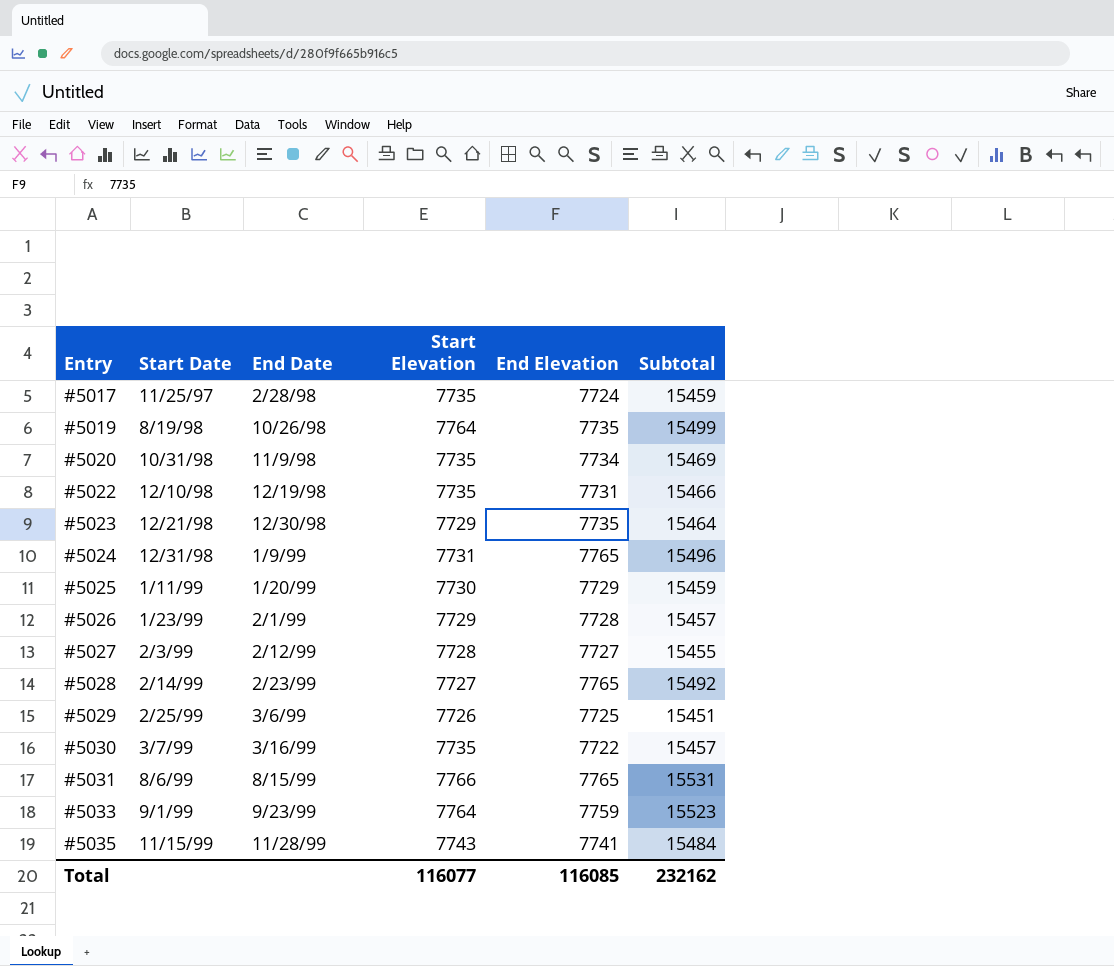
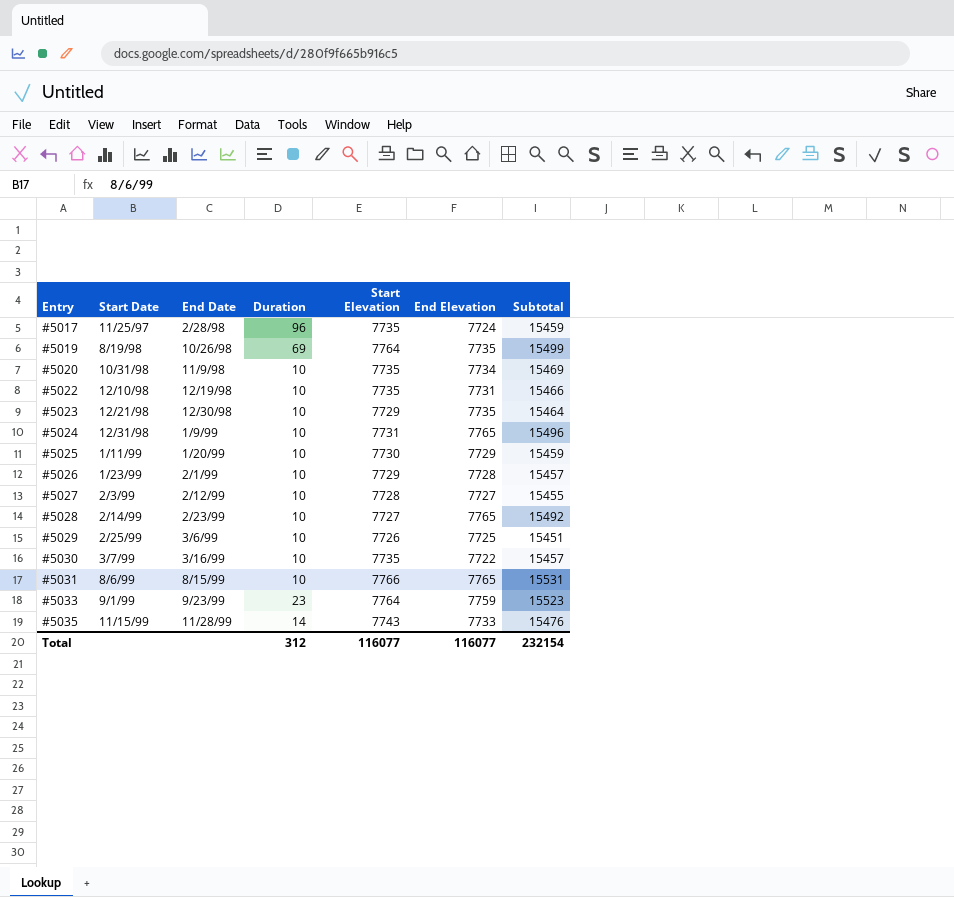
column Duration | position: none -> 4
#5035 | End Elevation: 7741 -> 7733
#5035 | Subtotal: 15484 -> 15476
Total | End Elevation: 116085 -> 116077
Total | Subtotal: 232162 -> 232154

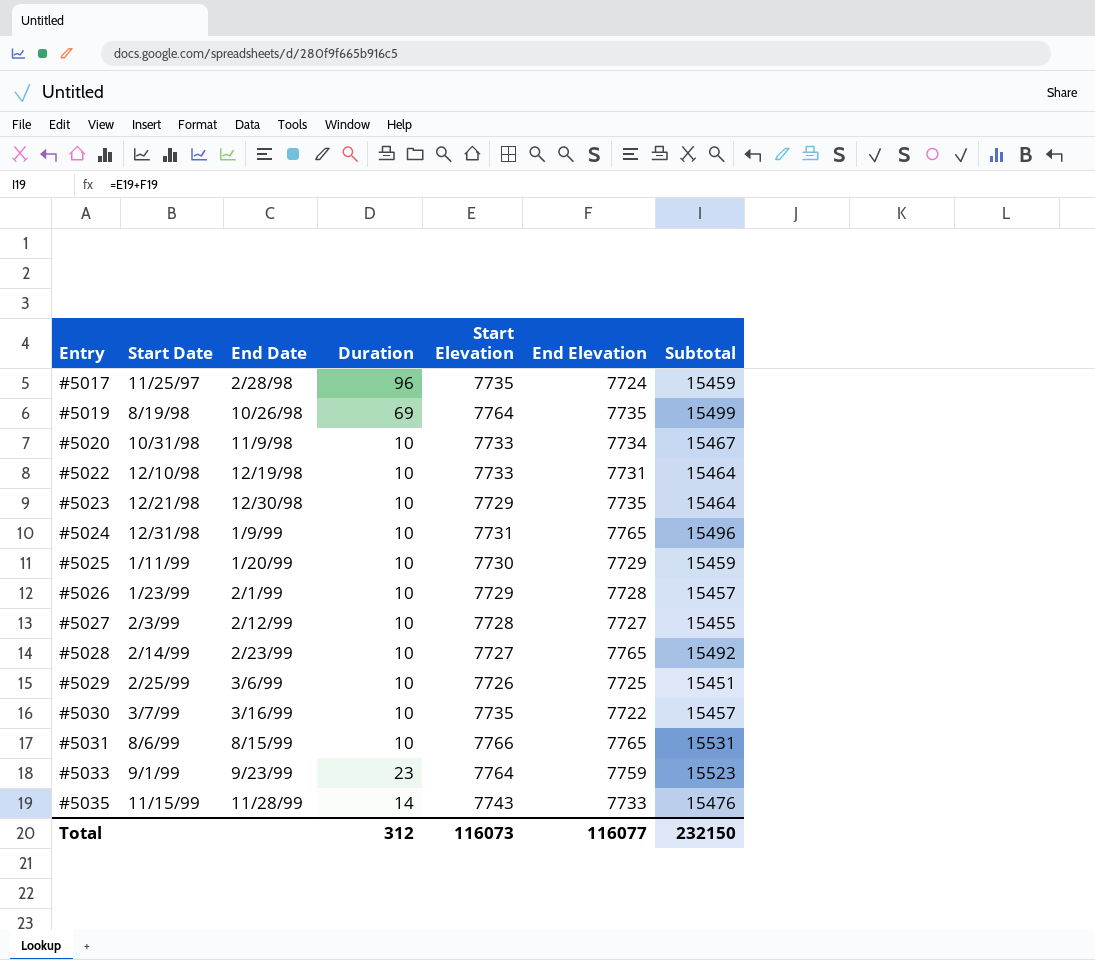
#5020 | Start Elevation: 7735 -> 7733
#5020 | Subtotal: 15469 -> 15467
#5022 | Start Elevation: 7735 -> 7733
#5022 | Subtotal: 15466 -> 15464
Total | Start Elevation: 116077 -> 116073
Total | Subtotal: 232154 -> 232150

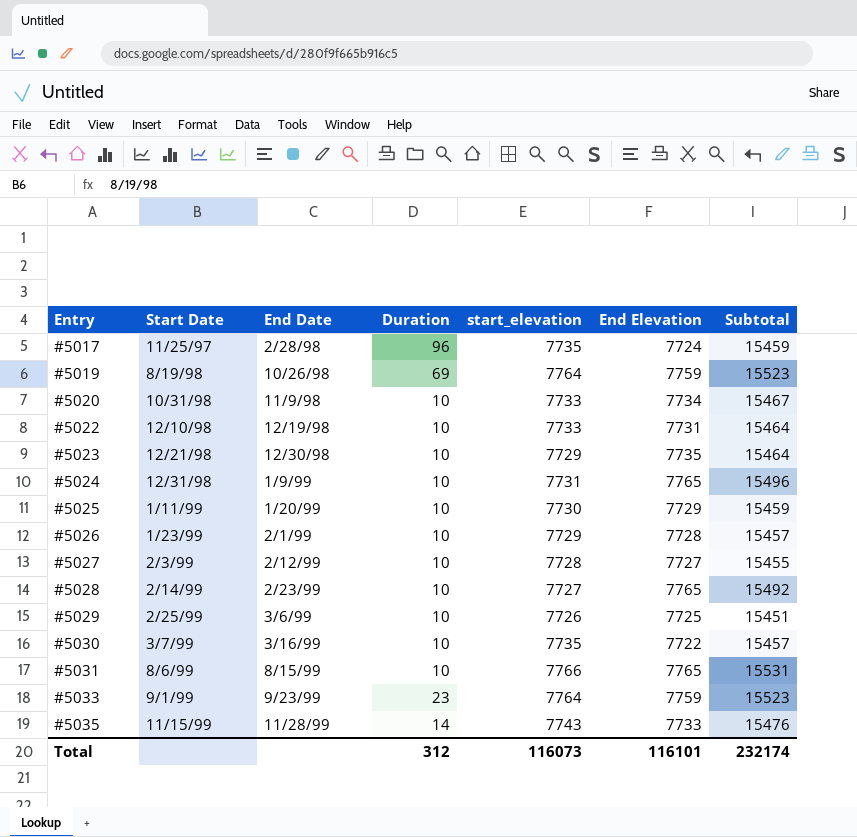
column name: Start Elevation -> start_elevation
#5019 | End Elevation: 7735 -> 7759
#5019 | Subtotal: 15499 -> 15523
Total | End Elevation: 116077 -> 116101
Total | Subtotal: 232150 -> 232174

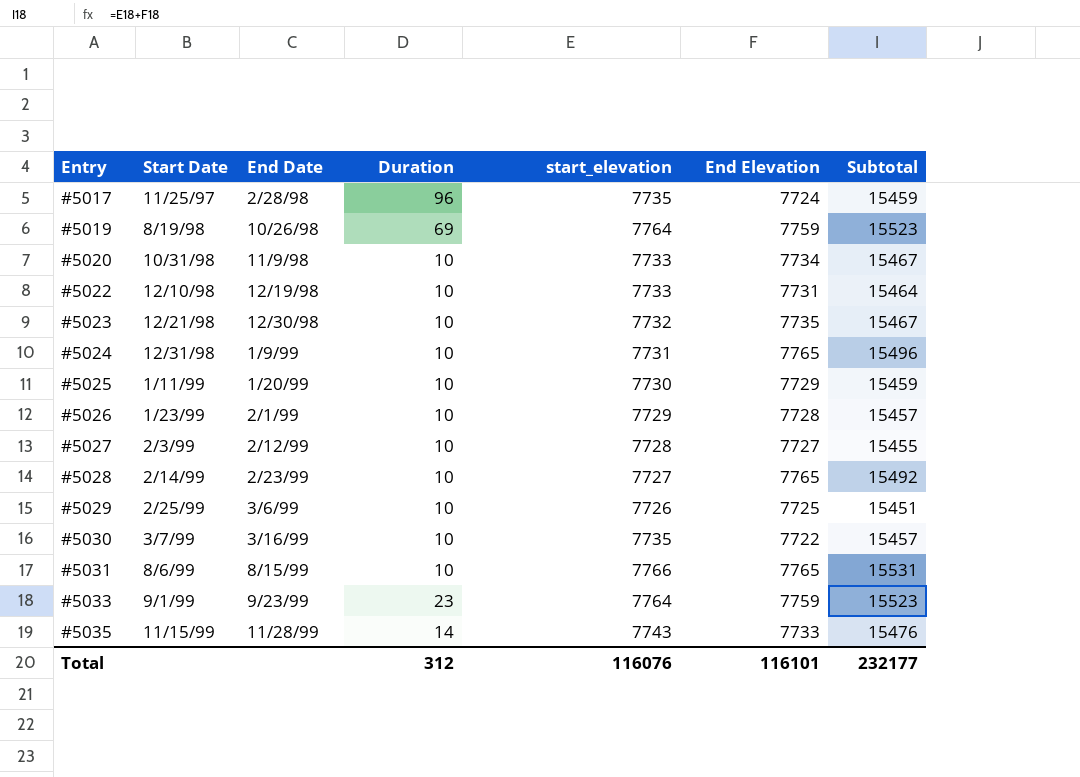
#5023 | start_elevation: 7729 -> 7732
#5023 | Subtotal: 15464 -> 15467
Total | start_elevation: 116073 -> 116076
Total | Subtotal: 232174 -> 232177

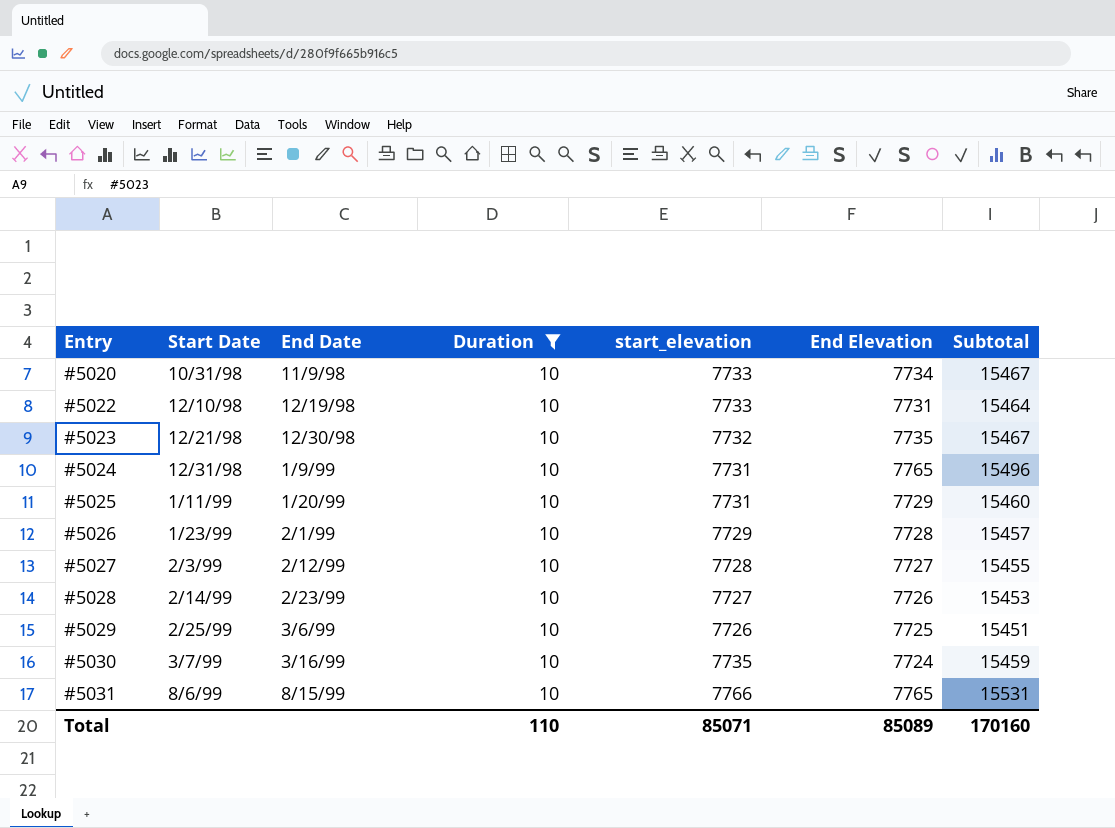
filter: none -> Duration = 10
#5025 | start_elevation: 7730 -> 7731
#5025 | Subtotal: 15459 -> 15460
#5028 | End Elevation: 7765 -> 7726
#5028 | Subtotal: 15492 -> 15453
#5030 | End Elevation: 7722 -> 7724
#5030 | Subtotal: 15457 -> 15459
Total | Duration: 312 -> 110
Total | start_elevation: 116076 -> 85071
Total | End Elevation: 116101 -> 85089
Total | Subtotal: 232177 -> 170160

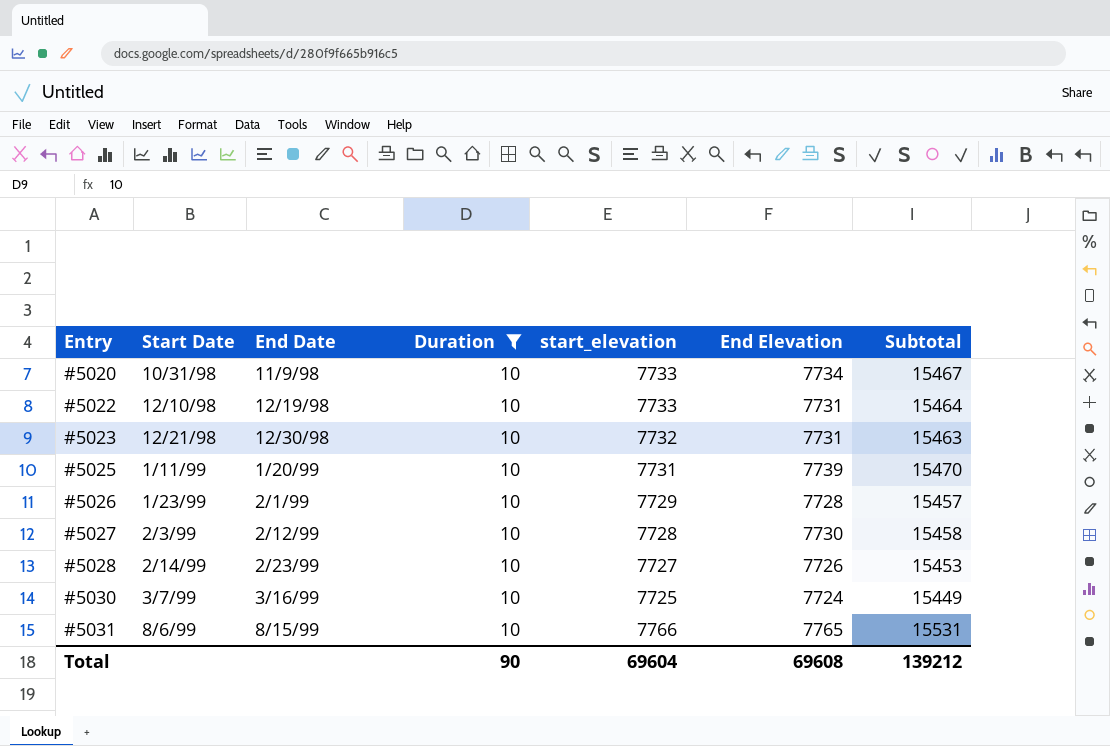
row #5024: 12/31/98 | 1/9/99 | 10 | 7731 | 7765 | 15496 -> none
row #5029: 2/25/99 | 3/6/99 | 10 | 7726 | 7725 | 15451 -> none
#5023 | End Elevation: 7735 -> 7731
#5023 | Subtotal: 15467 -> 15463
#5025 | End Elevation: 7729 -> 7739
#5025 | Subtotal: 15460 -> 15470
#5027 | End Elevation: 7727 -> 7730
#5027 | Subtotal: 15455 -> 15458
#5030 | start_elevation: 7735 -> 7725
#5030 | Subtotal: 15459 -> 15449
Total | Duration: 110 -> 90
Total | start_elevation: 85071 -> 69604
Total | End Elevation: 85089 -> 69608
Total | Subtotal: 170160 -> 139212

